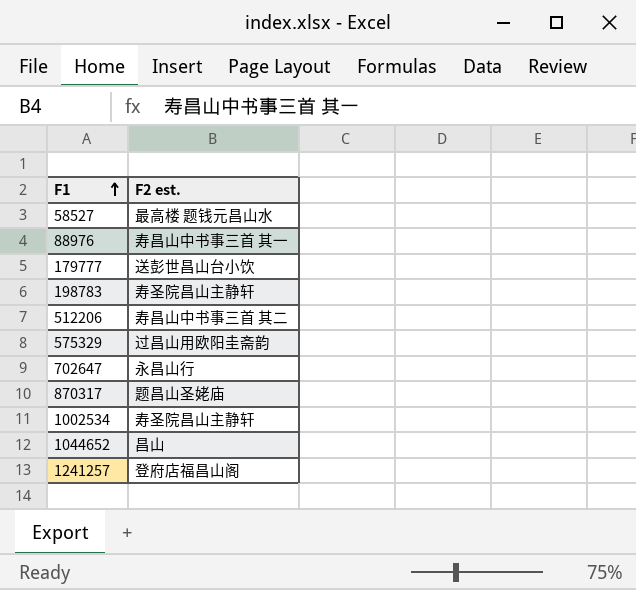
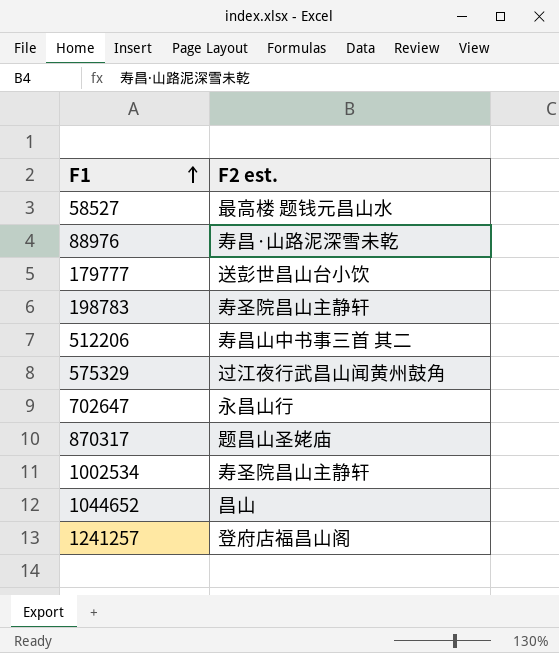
88976 | F2 est.: 寿昌山中书事三首 其一 -> 寿昌·山路泥深雪未乾
575329 | F2 est.: 过昌山用欧阳圭斋韵 -> 过江夜行武昌山闻黄州鼓角

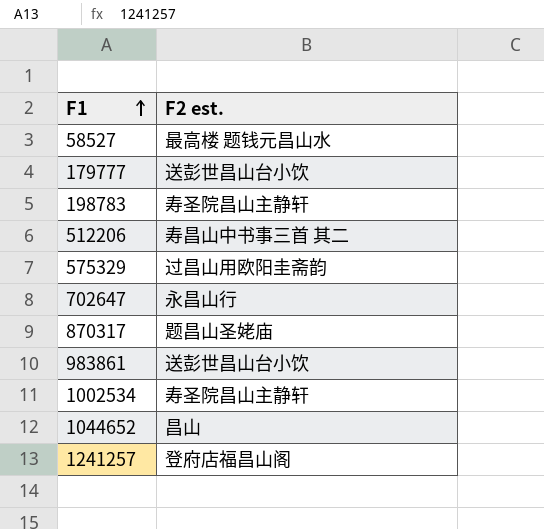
row 88976: 寿昌·山路泥深雪未乾 -> none
575329 | F2 est.: 过江夜行武昌山闻黄州鼓角 -> 过昌山用欧阳圭斋韵
row 983861: none -> 送彭世昌山台小饮

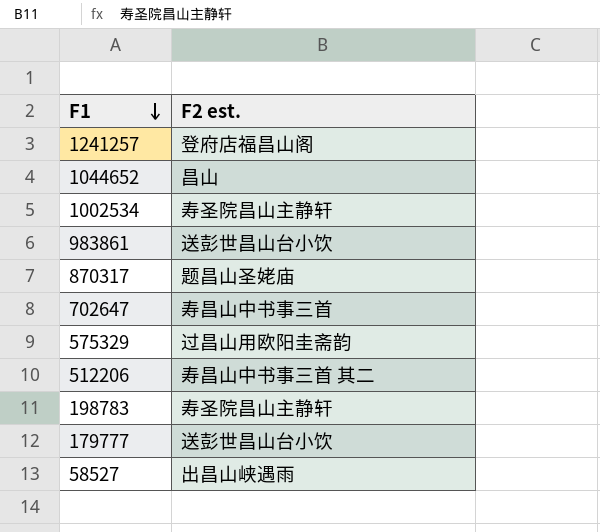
row order: F1 ascending -> F1 descending
702647 | F2 est.: 永昌山行 -> 寿昌山中书事三首
58527 | F2 est.: 最高楼 题钱元昌山水 -> 出昌山峡遇雨

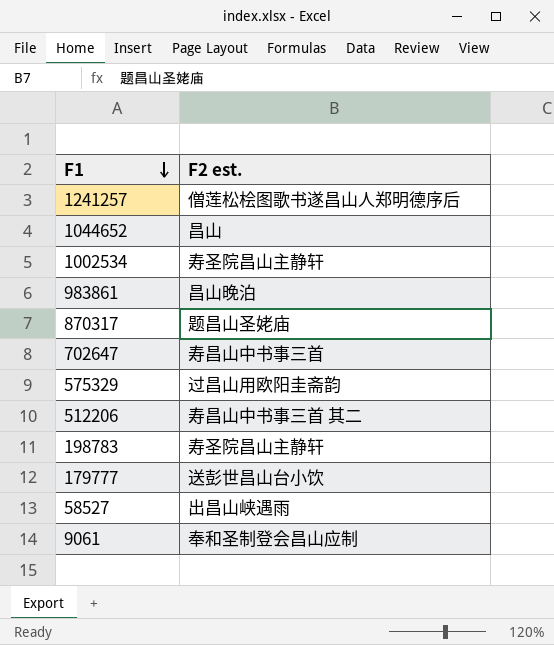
1241257 | F2 est.: 登府店福昌山阁 -> 僧莲松桧图歌书遂昌山人郑明德序后
983861 | F2 est.: 送彭世昌山台小饮 -> 昌山晚泊
row 9061: none -> 奉和圣制登会昌山应制

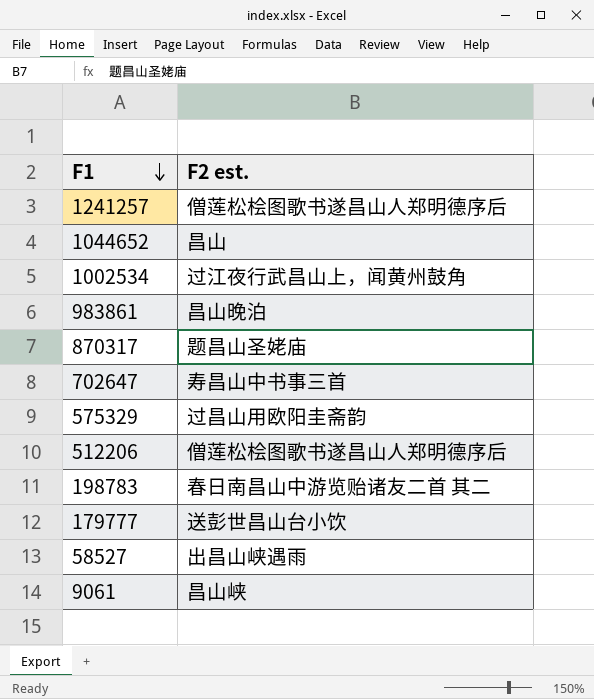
1002534 | F2 est.: 寿圣院昌山主静轩 -> 过江夜行武昌山上，闻黄州鼓角
512206 | F2 est.: 寿昌山中书事三首 其二 -> 僧莲松桧图歌书遂昌山人郑明德序后
198783 | F2 est.: 寿圣院昌山主静轩 -> 春日南昌山中游览贻诸友二首 其二
9061 | F2 est.: 奉和圣制登会昌山应制 -> 昌山峡

